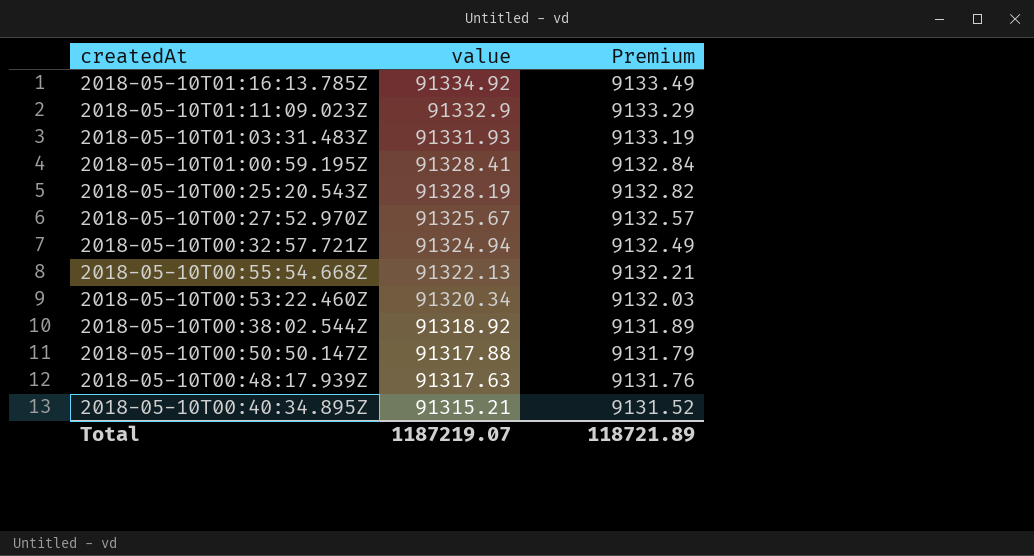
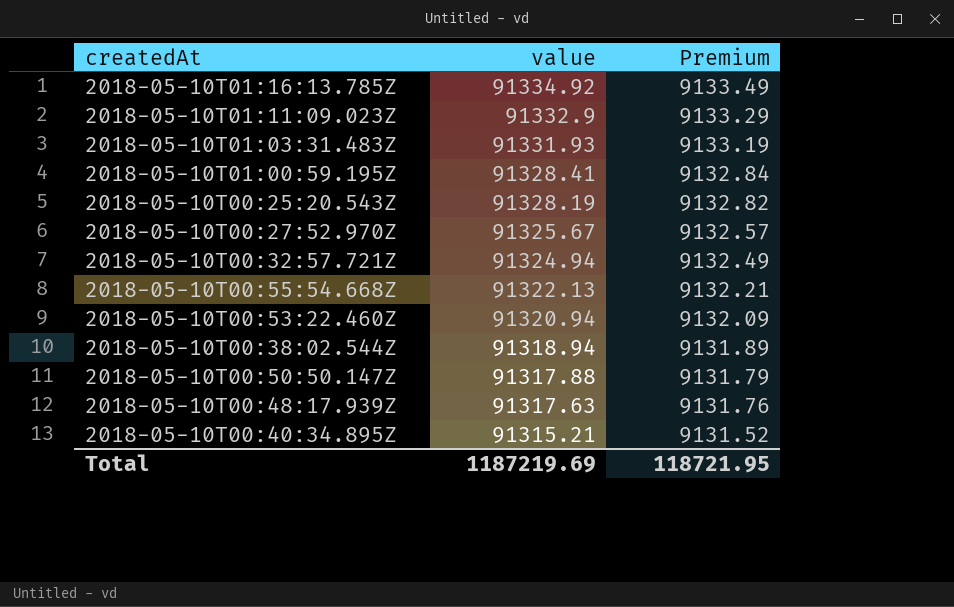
2018-05-10T00:53:22.460Z | value: 91320.34 -> 91320.94
2018-05-10T00:53:22.460Z | Premium: 9132.03 -> 9132.09
2018-05-10T00:38:02.544Z | value: 91318.92 -> 91318.94
Total | value: 1187219.07 -> 1187219.69
Total | Premium: 118721.89 -> 118721.95

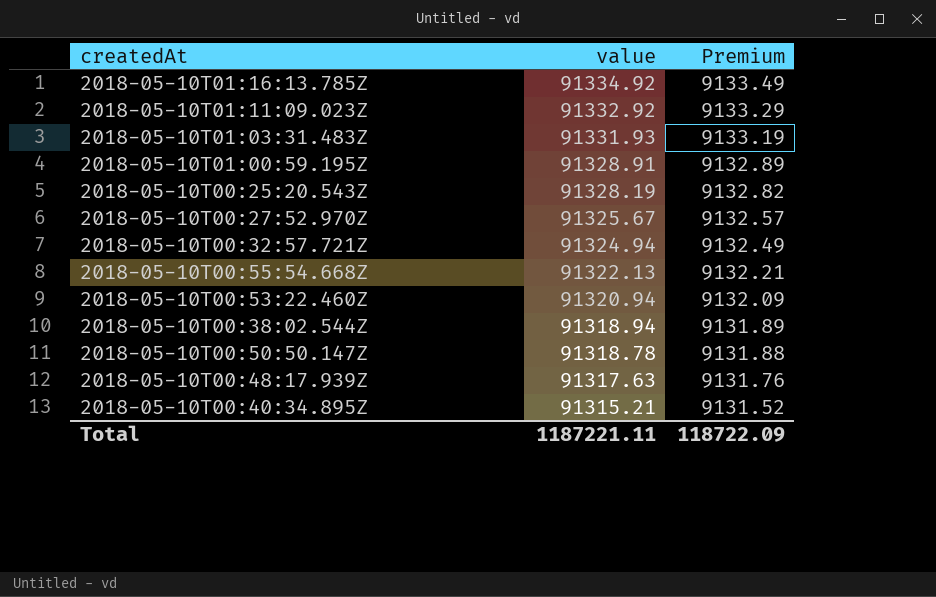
2018-05-10T01:11:09.023Z | value: 91332.9 -> 91332.92
2018-05-10T01:00:59.195Z | value: 91328.41 -> 91328.91
2018-05-10T01:00:59.195Z | Premium: 9132.84 -> 9132.89
2018-05-10T00:50:50.147Z | value: 91317.88 -> 91318.78
2018-05-10T00:50:50.147Z | Premium: 9131.79 -> 9131.88
Total | value: 1187219.69 -> 1187221.11
Total | Premium: 118721.95 -> 118722.09

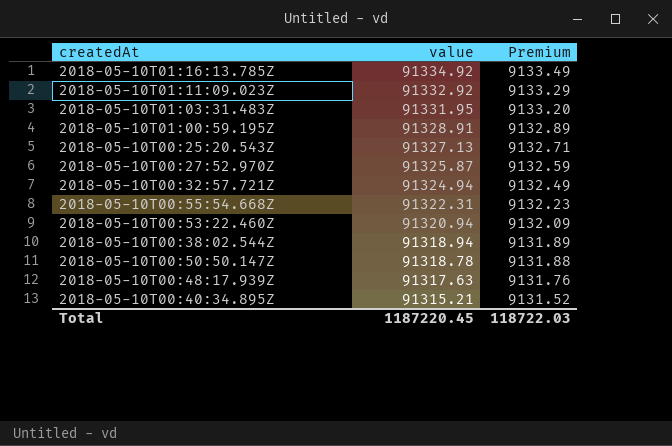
2018-05-10T01:03:31.483Z | value: 91331.93 -> 91331.95
2018-05-10T01:03:31.483Z | Premium: 9133.19 -> 9133.20
2018-05-10T00:25:20.543Z | value: 91328.19 -> 91327.13
2018-05-10T00:25:20.543Z | Premium: 9132.82 -> 9132.71
2018-05-10T00:27:52.970Z | value: 91325.67 -> 91325.87
2018-05-10T00:27:52.970Z | Premium: 9132.57 -> 9132.59
2018-05-10T00:55:54.668Z | value: 91322.13 -> 91322.31
2018-05-10T00:55:54.668Z | Premium: 9132.21 -> 9132.23
Total | value: 1187221.11 -> 1187220.45
Total | Premium: 118722.09 -> 118722.03

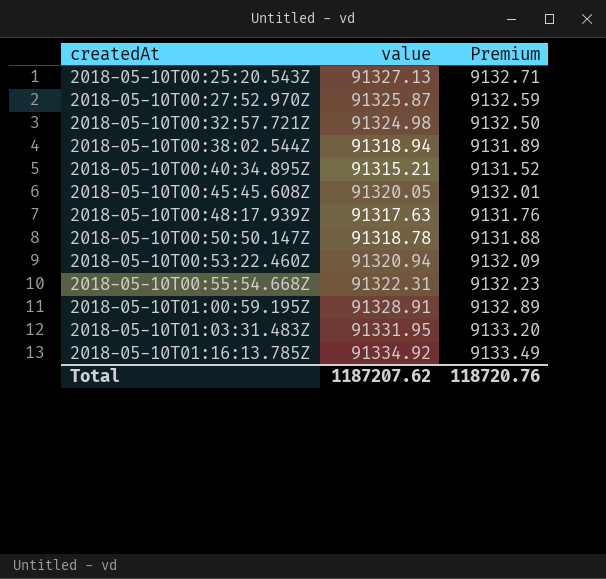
row order: value descending -> createdAt ascending
row 2018-05-10T01:11:09.023Z: 91332.92 | 9133.29 -> none
2018-05-10T00:32:57.721Z | value: 91324.94 -> 91324.98
2018-05-10T00:32:57.721Z | Premium: 9132.49 -> 9132.50
row 2018-05-10T00:45:45.608Z: none -> 91320.05 | 9132.01
Total | value: 1187220.45 -> 1187207.62
Total | Premium: 118722.03 -> 118720.76

